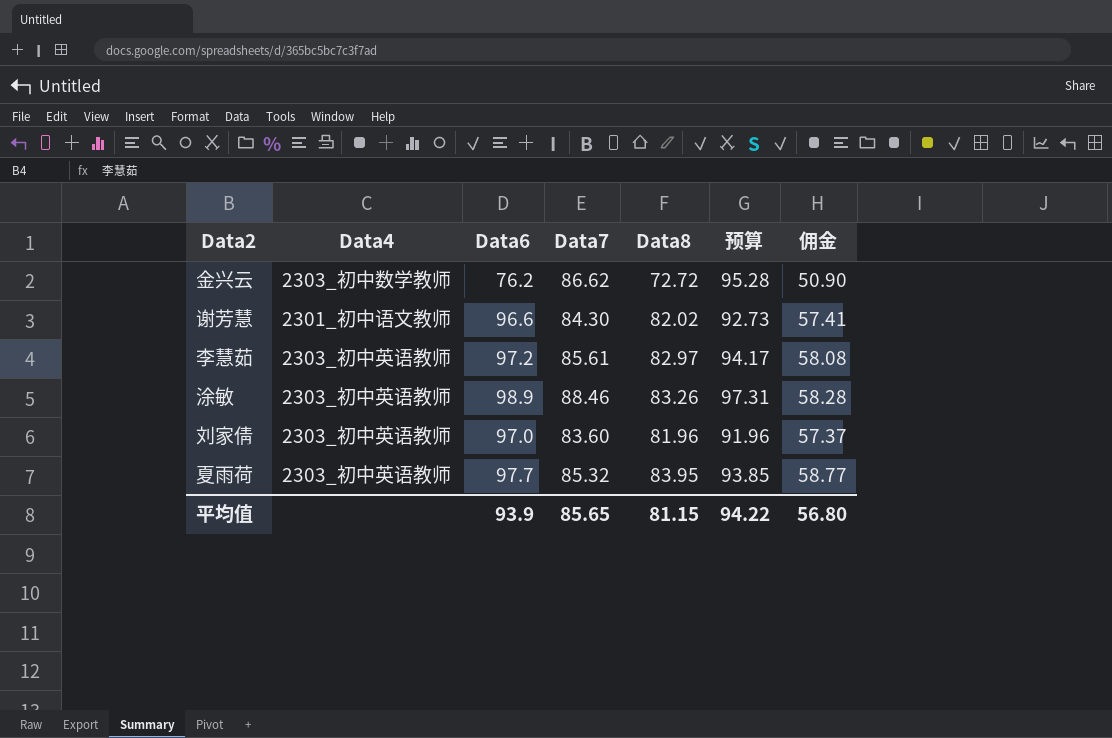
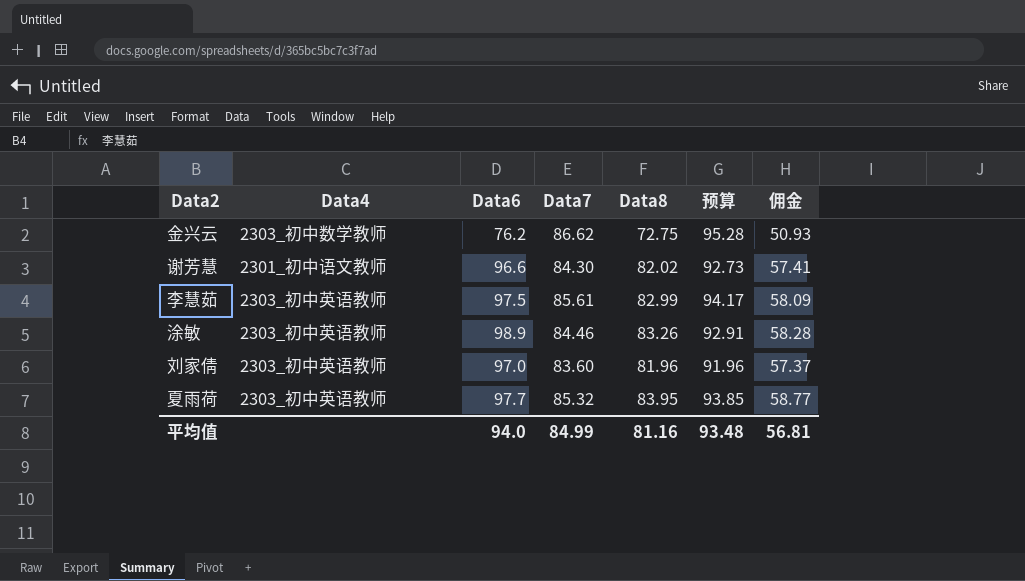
金兴云 | Data8: 72.72 -> 72.75
金兴云 | 佣金: 50.90 -> 50.93
李慧茹 | Data6: 97.2 -> 97.5
李慧茹 | Data8: 82.97 -> 82.99
李慧茹 | 佣金: 58.08 -> 58.09
涂敏 | Data7: 88.46 -> 84.46
涂敏 | 预算: 97.31 -> 92.91
平均值 | Data6: 93.9 -> 94.0
平均值 | Data7: 85.65 -> 84.99
平均值 | Data8: 81.15 -> 81.16
平均值 | 预算: 94.22 -> 93.48
平均值 | 佣金: 56.80 -> 56.81

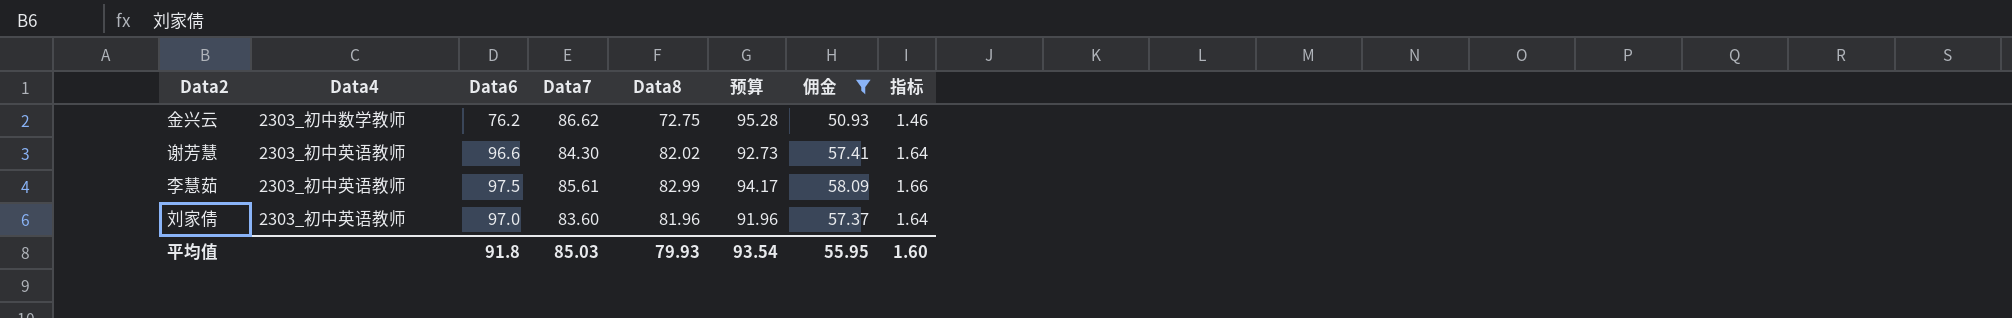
filter: none -> 佣金 <= 58.09
column 指标 | formula: none -> [Data8] * 0.02
谢芳慧 | Data4: 2301_初中语文教师 -> 2303_初中英语教师
平均值 | Data6: 94.0 -> 91.8
平均值 | Data7: 84.99 -> 85.03
平均值 | Data8: 81.16 -> 79.93
平均值 | 预算: 93.48 -> 93.54
平均值 | 佣金: 56.81 -> 55.95

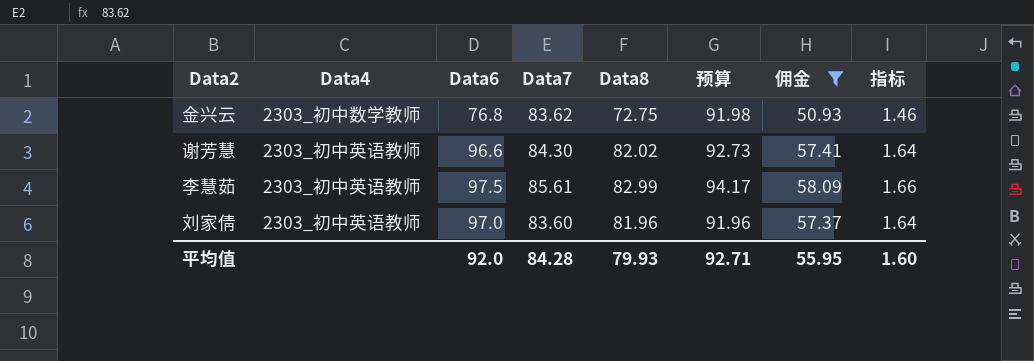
金兴云 | Data6: 76.2 -> 76.8
金兴云 | Data7: 86.62 -> 83.62
金兴云 | 预算: 95.28 -> 91.98
平均值 | Data6: 91.8 -> 92.0
平均值 | Data7: 85.03 -> 84.28
平均值 | 预算: 93.54 -> 92.71

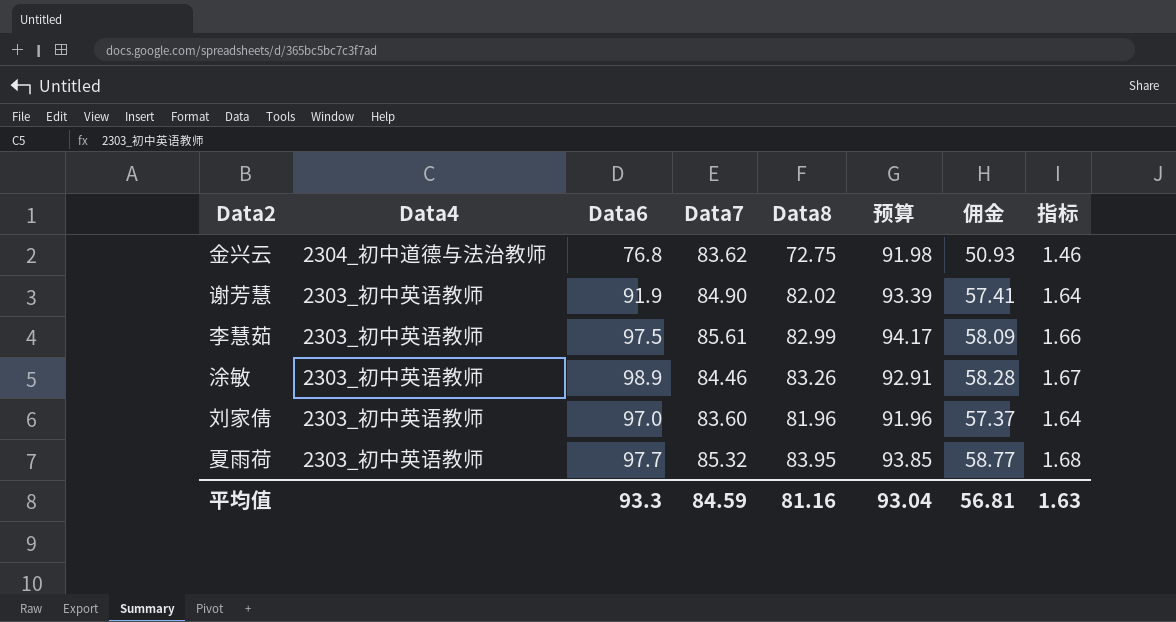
filter: 佣金 <= 58.09 -> none
金兴云 | Data4: 2303_初中数学教师 -> 2304_初中道德与法治教师
谢芳慧 | Data6: 96.6 -> 91.9
谢芳慧 | Data7: 84.30 -> 84.90
谢芳慧 | 预算: 92.73 -> 93.39
平均值 | Data6: 92.0 -> 93.3
平均值 | Data7: 84.28 -> 84.59
平均值 | Data8: 79.93 -> 81.16
平均值 | 预算: 92.71 -> 93.04
平均值 | 佣金: 55.95 -> 56.81
平均值 | 指标: 1.60 -> 1.63

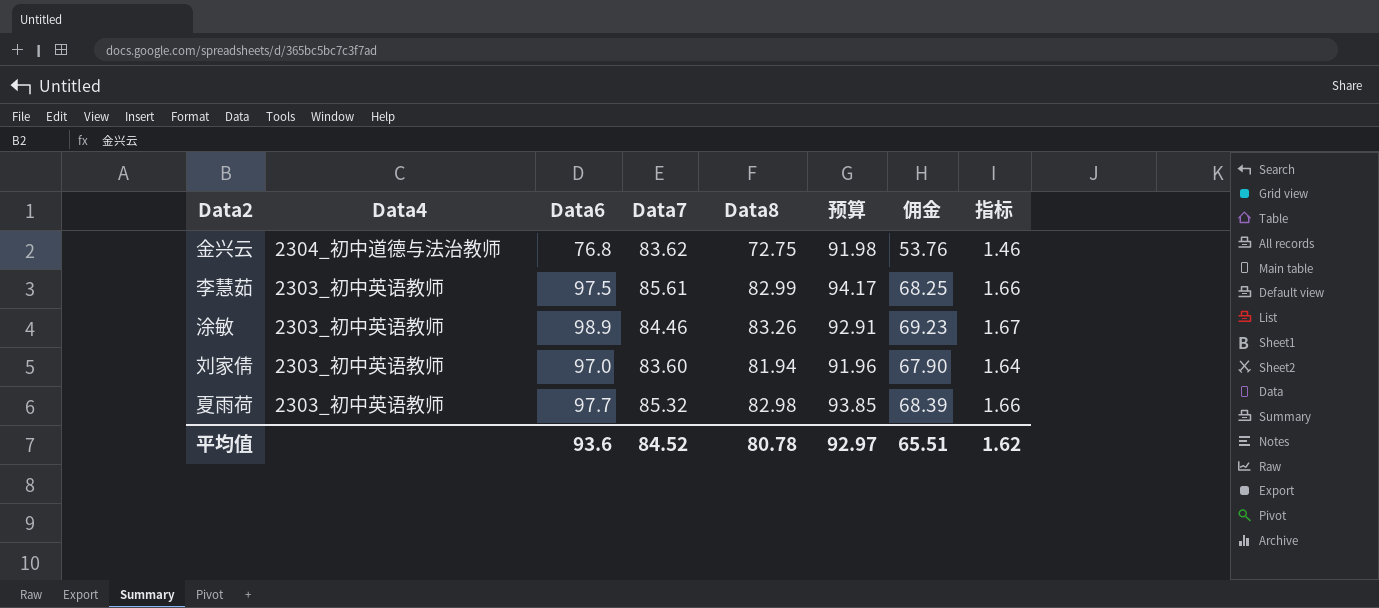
column 佣金 | formula: [Data8] * 0.7 -> [Data6] * 0.7
row 谢芳慧: 2303_初中英语教师 | 91.9 | 84.90 | 82.02 | 93.39 | 57.41 | 1.64 -> none
刘家倩 | Data8: 81.96 -> 81.94
夏雨荷 | Data8: 83.95 -> 82.98
夏雨荷 | 指标: 1.68 -> 1.66
平均值 | Data6: 93.3 -> 93.6
平均值 | Data7: 84.59 -> 84.52
平均值 | Data8: 81.16 -> 80.78
平均值 | 预算: 93.04 -> 92.97
平均值 | 佣金: 56.81 -> 65.51
平均值 | 指标: 1.63 -> 1.62

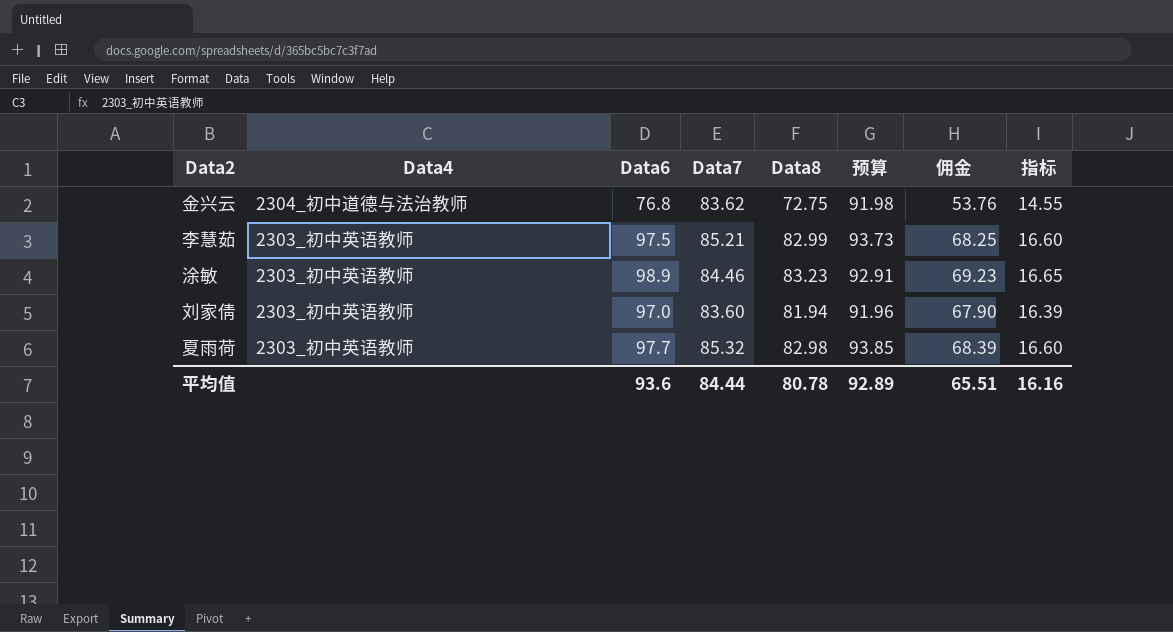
column 指标 | formula: [Data8] * 0.02 -> [Data8] * 0.2
李慧茹 | Data7: 85.61 -> 85.21
李慧茹 | 预算: 94.17 -> 93.73
涂敏 | Data8: 83.26 -> 83.23
平均值 | Data7: 84.52 -> 84.44
平均值 | 预算: 92.97 -> 92.89
平均值 | 指标: 1.62 -> 16.16

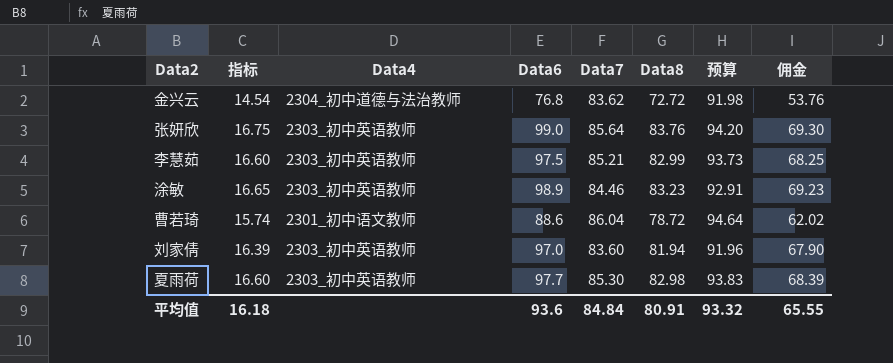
column 指标 | position: 8 -> 2
金兴云 | 指标: 14.55 -> 14.54
金兴云 | Data8: 72.75 -> 72.72
row 张妍欣: none -> 16.75 | 2303_初中英语教师 | 99.0 | 85.64 | 83.76 | 94.20 | 69.30
row 曹若琦: none -> 15.74 | 2301_初中语文教师 | 88.6 | 86.04 | 78.72 | 94.64 | 62.02
夏雨荷 | Data7: 85.32 -> 85.30
夏雨荷 | 预算: 93.85 -> 93.83
平均值 | 指标: 16.16 -> 16.18
平均值 | Data7: 84.44 -> 84.84
平均值 | Data8: 80.78 -> 80.91
平均值 | 预算: 92.89 -> 93.32
平均值 | 佣金: 65.51 -> 65.55

